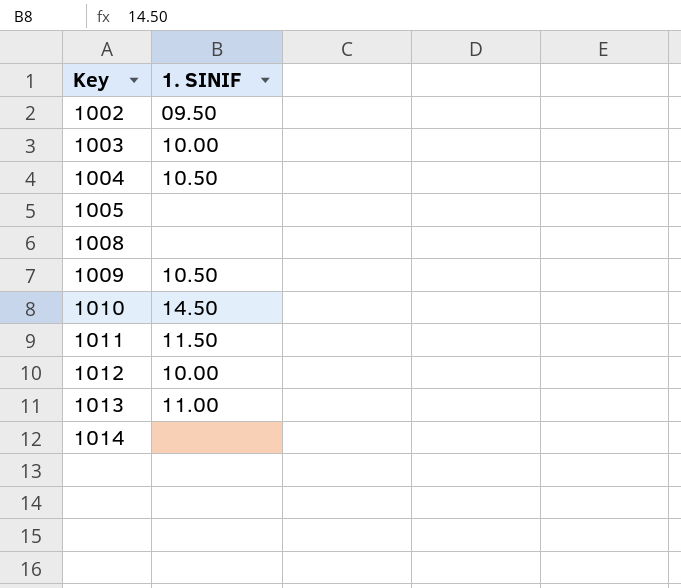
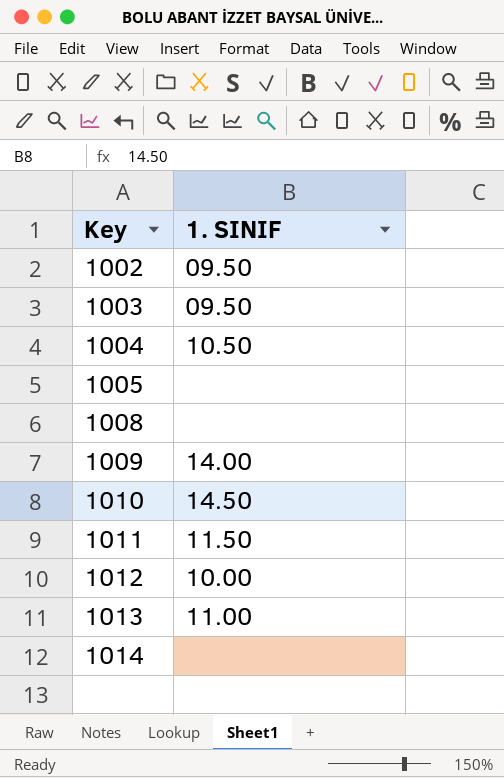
1003 | 1. SINIF: 10.00 -> 09.50
1009 | 1. SINIF: 10.50 -> 14.00

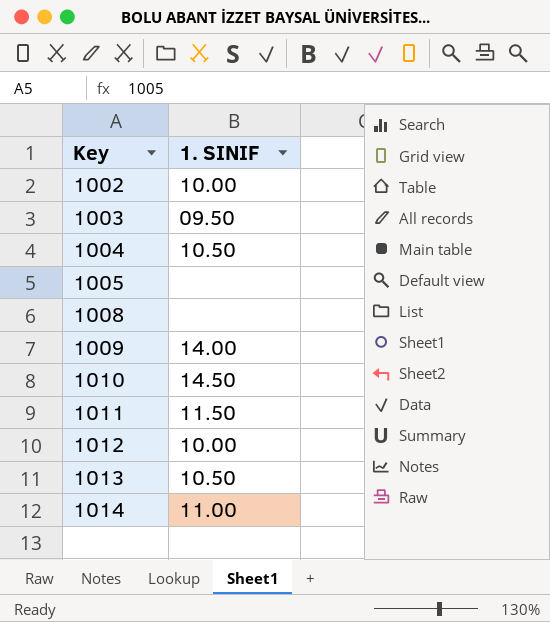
1002 | 1. SINIF: 09.50 -> 10.00
1013 | 1. SINIF: 11.00 -> 10.50
1014 | 1. SINIF: none -> 11.00

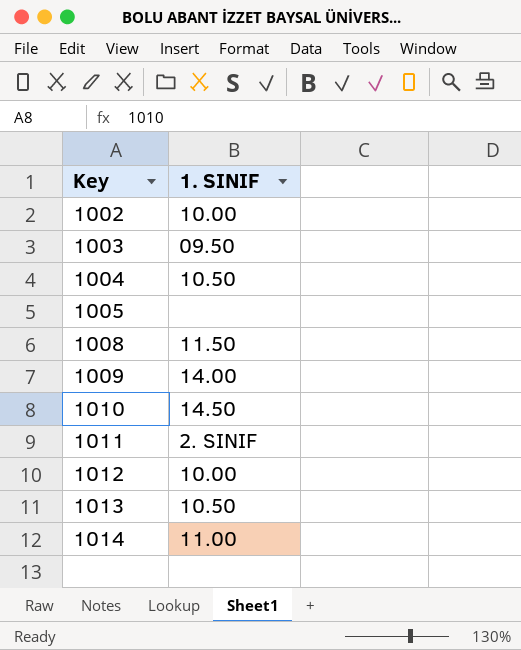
1008 | 1. SINIF: none -> 11.50
1011 | 1. SINIF: 11.50 -> 2. SINIF

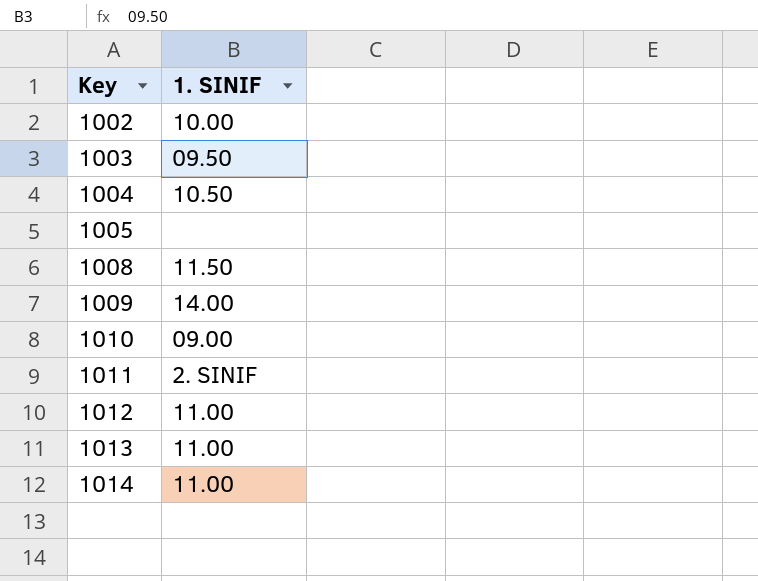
1010 | 1. SINIF: 14.50 -> 09.00
1012 | 1. SINIF: 10.00 -> 11.00
1013 | 1. SINIF: 10.50 -> 11.00

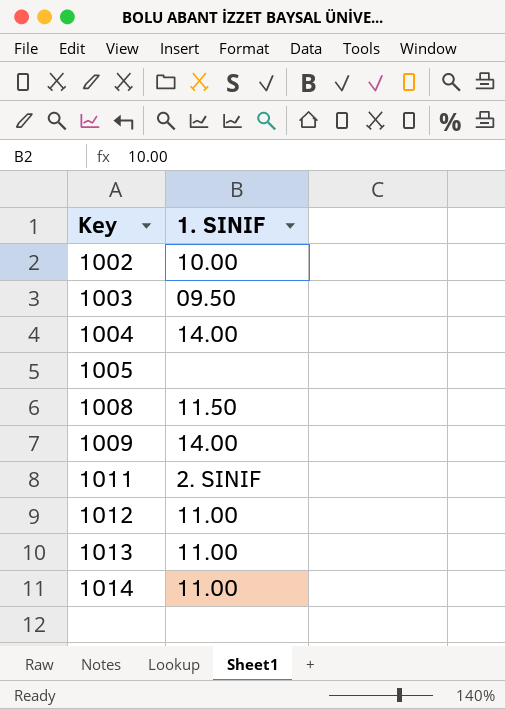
row 1010: 09.00 -> none
1004 | 1. SINIF: 10.50 -> 14.00

